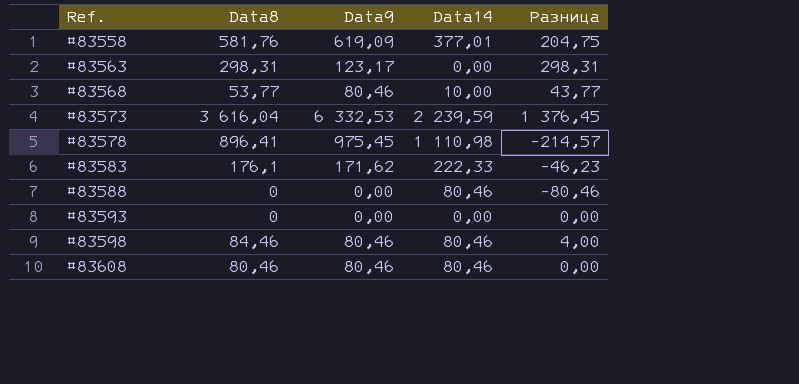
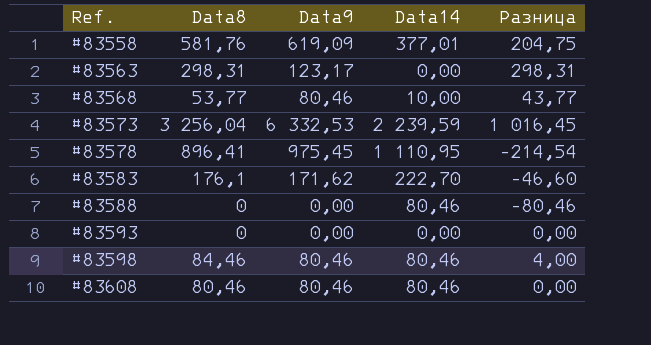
#83573 | Data8: 3 616,04 -> 3 256,04
#83573 | Разница: 1 376,45 -> 1 016,45
#83578 | Data14: 1 110,98 -> 1 110,95
#83578 | Разница: -214,57 -> -214,54
#83583 | Data14: 222,33 -> 222,70
#83583 | Разница: -46,23 -> -46,60

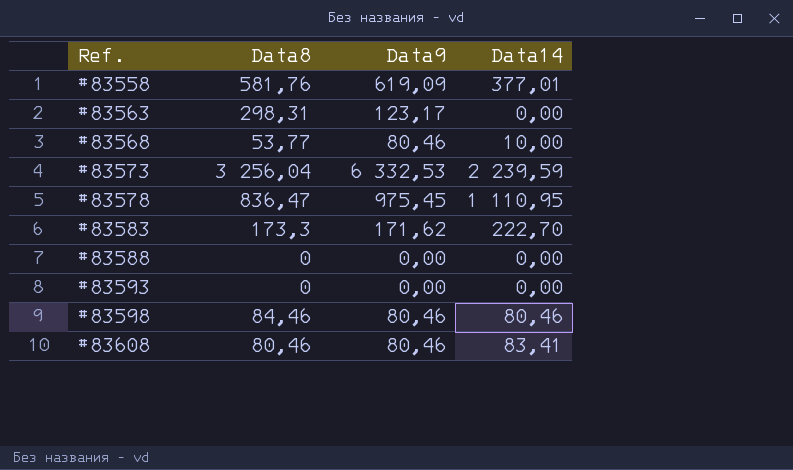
column Разница | formula: [Data8] - [Data14] -> none
#83578 | Data8: 896,41 -> 836,47
#83583 | Data8: 176,1 -> 173,3
#83588 | Data14: 80,46 -> 0,00
#83608 | Data14: 80,46 -> 83,41

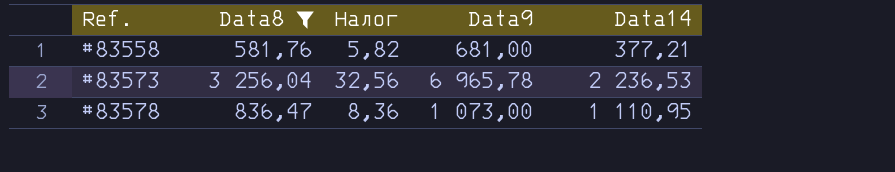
filter: none -> Data8 >= 581,76
column Налог | formula: none -> [Data8] * 0,01
#83558 | Data9: 619,09 -> 681,00
#83558 | Data14: 377,01 -> 377,21
#83573 | Data9: 6 332,53 -> 6 965,78
#83573 | Data14: 2 239,59 -> 2 236,53
#83578 | Data9: 975,45 -> 1 073,00

